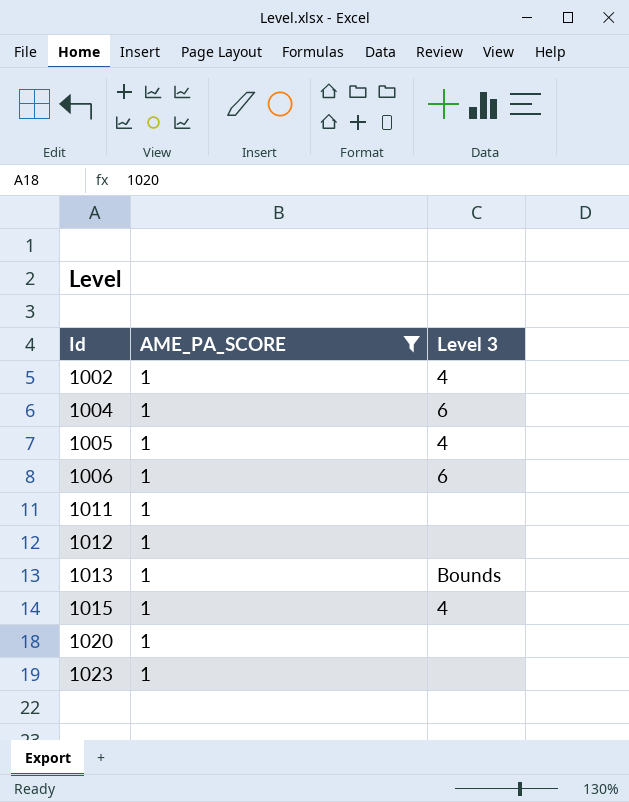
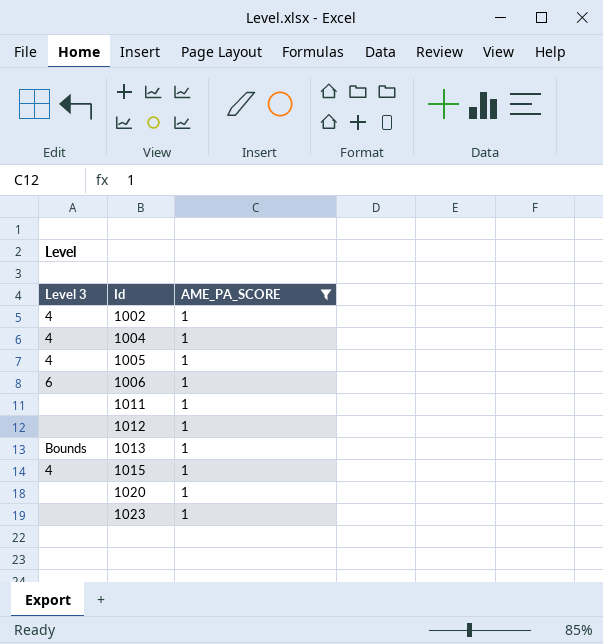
column Level 3 | position: 3 -> 1
1004 | Level 3: 6 -> 4

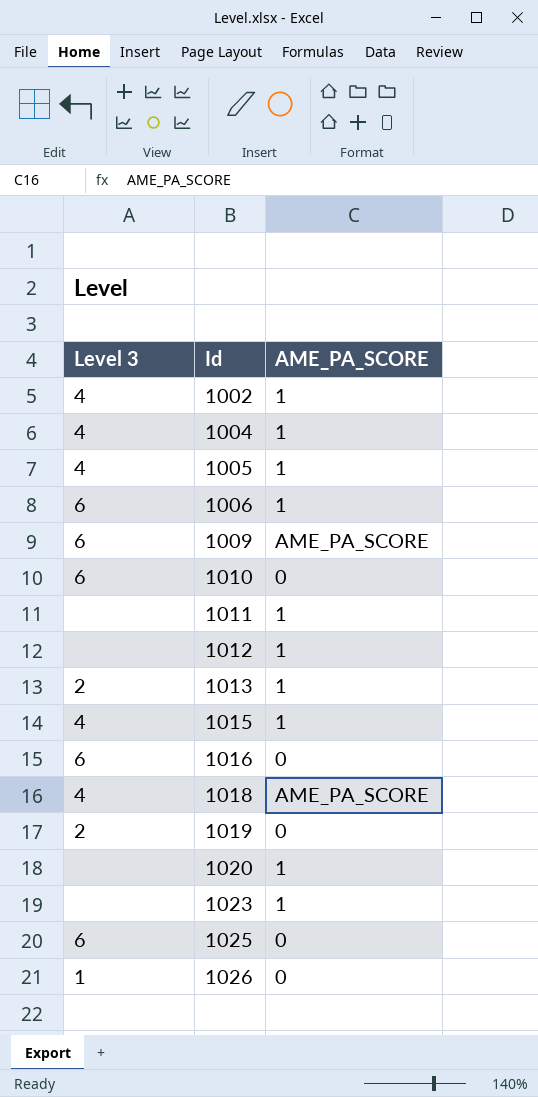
filter: AME_PA_SCORE = 1 -> none
1013 | Level 3: Bounds -> 2

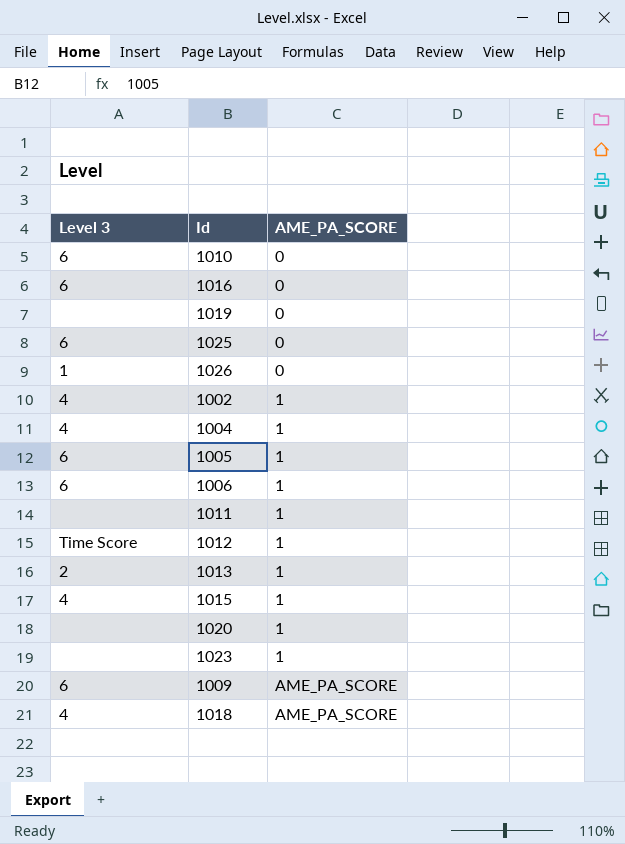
row order: Id ascending -> AME_PA_SCORE ascending
1019 | Level 3: 2 -> none
1005 | Level 3: 4 -> 6
1012 | Level 3: none -> Time Score

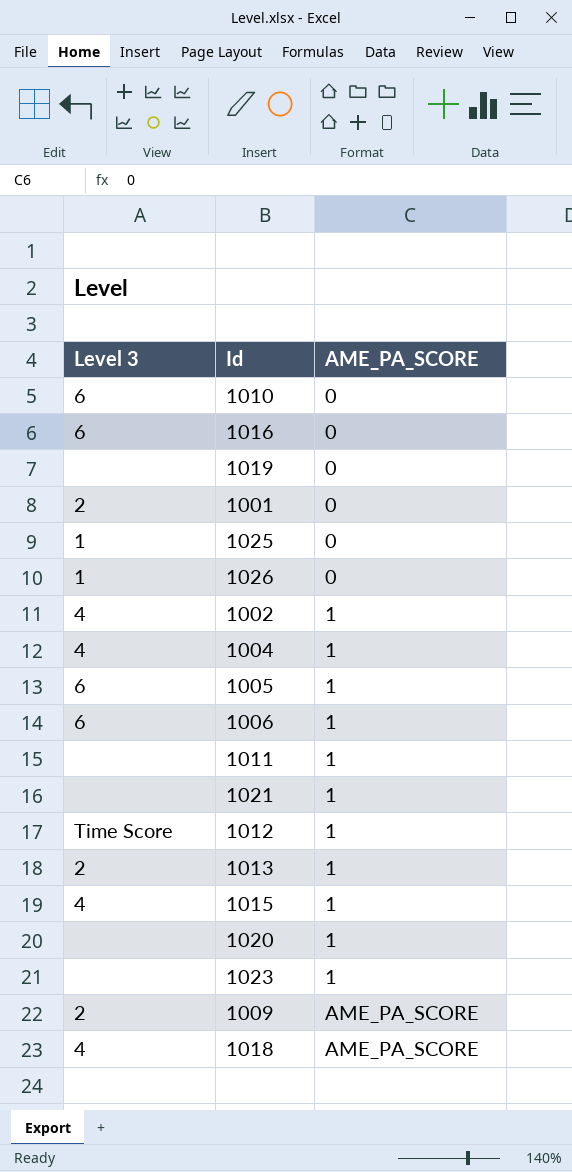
row 1001: none -> 2 | 0
1025 | Level 3: 6 -> 1
row 1021: none -> none | 1
1009 | Level 3: 6 -> 2

